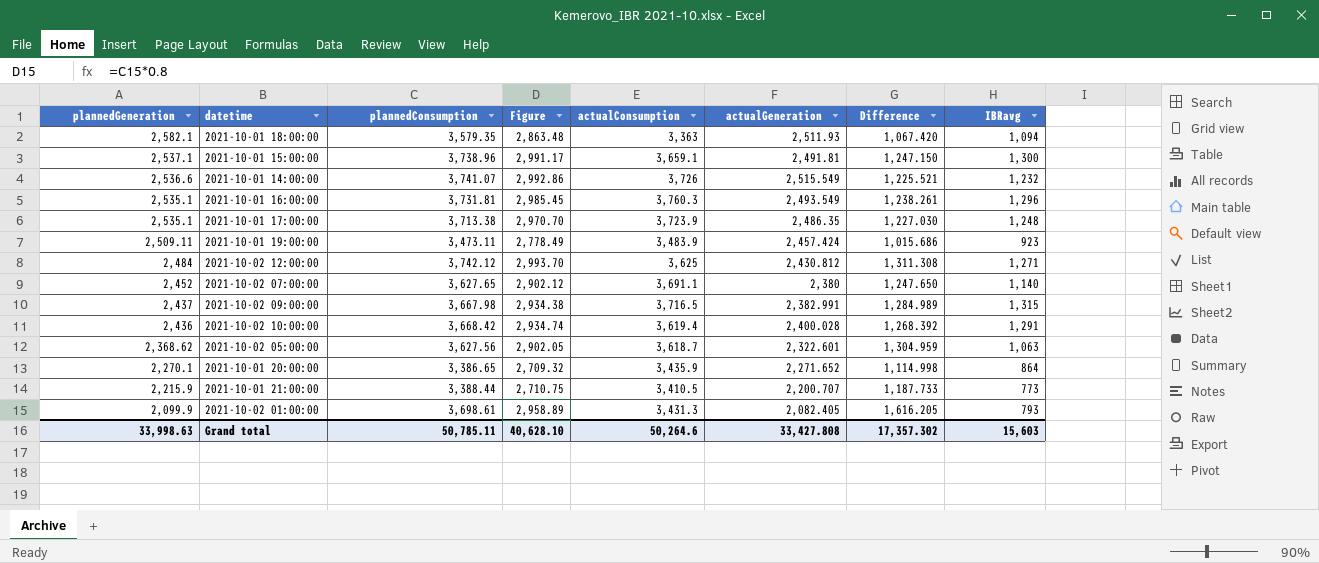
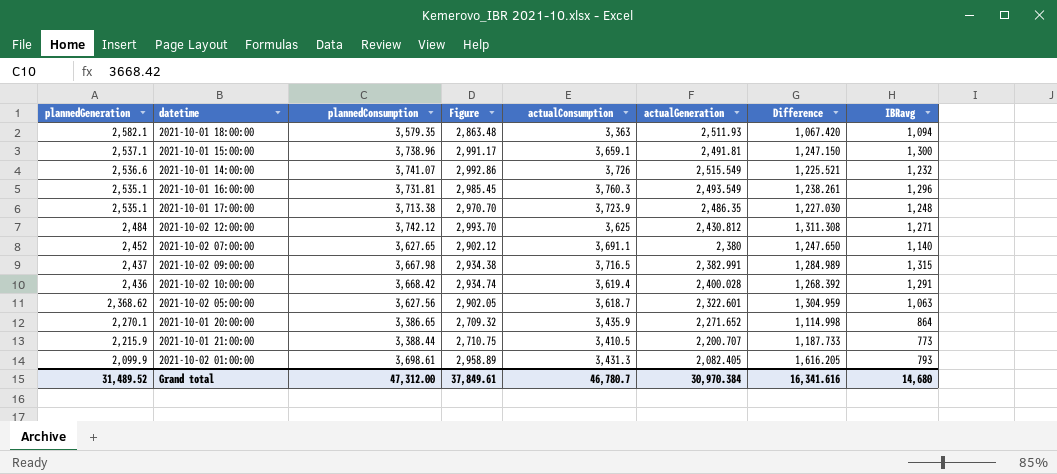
row 2021-10-01 19:00:00: 2,509.11 | 3,473.11 | 2,778.49 | 3,483.9 | 2,457.424 | 1,015.686 | 923 -> none
Grand total | plannedGeneration: 33,998.63 -> 31,489.52
Grand total | plannedConsumption: 50,785.11 -> 47,312.00
Grand total | Figure: 40,628.10 -> 37,849.61
Grand total | actualConsumption: 50,264.6 -> 46,780.7
Grand total | actualGeneration: 33,427.808 -> 30,970.384
Grand total | Difference: 17,357.302 -> 16,341.616
Grand total | IBRavg: 15,603 -> 14,680

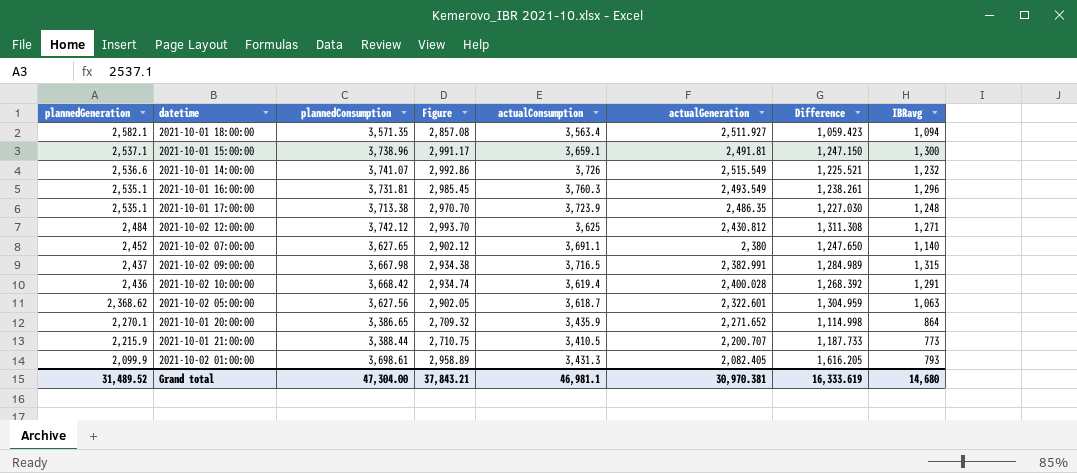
2021-10-01 18:00:00 | plannedConsumption: 3,579.35 -> 3,571.35
2021-10-01 18:00:00 | Figure: 2,863.48 -> 2,857.08
2021-10-01 18:00:00 | actualConsumption: 3,363 -> 3,563.4
2021-10-01 18:00:00 | actualGeneration: 2,511.93 -> 2,511.927
2021-10-01 18:00:00 | Difference: 1,067.420 -> 1,059.423
Grand total | plannedConsumption: 47,312.00 -> 47,304.00
Grand total | Figure: 37,849.61 -> 37,843.21
Grand total | actualConsumption: 46,780.7 -> 46,981.1
Grand total | actualGeneration: 30,970.384 -> 30,970.381
Grand total | Difference: 16,341.616 -> 16,333.619

